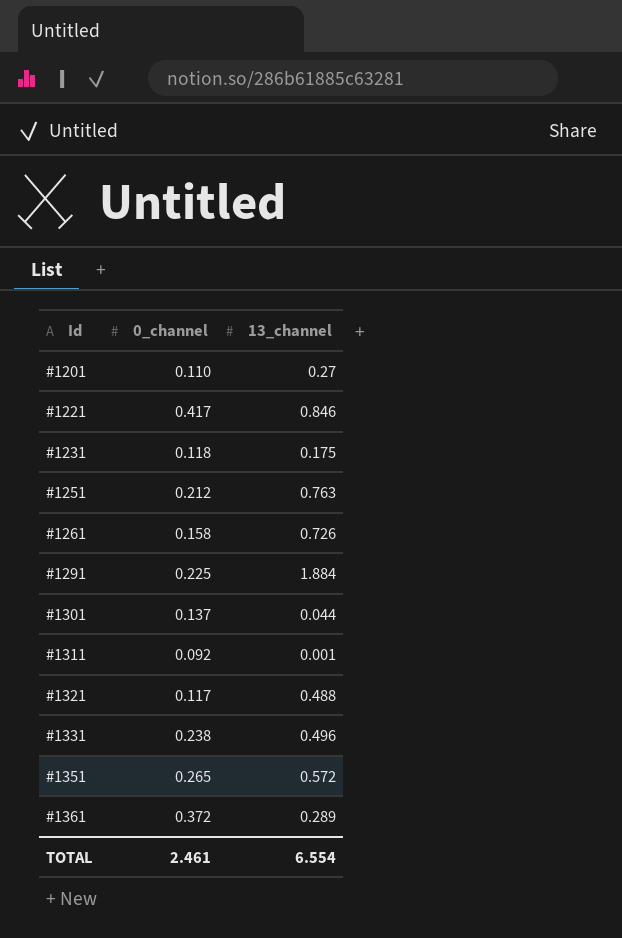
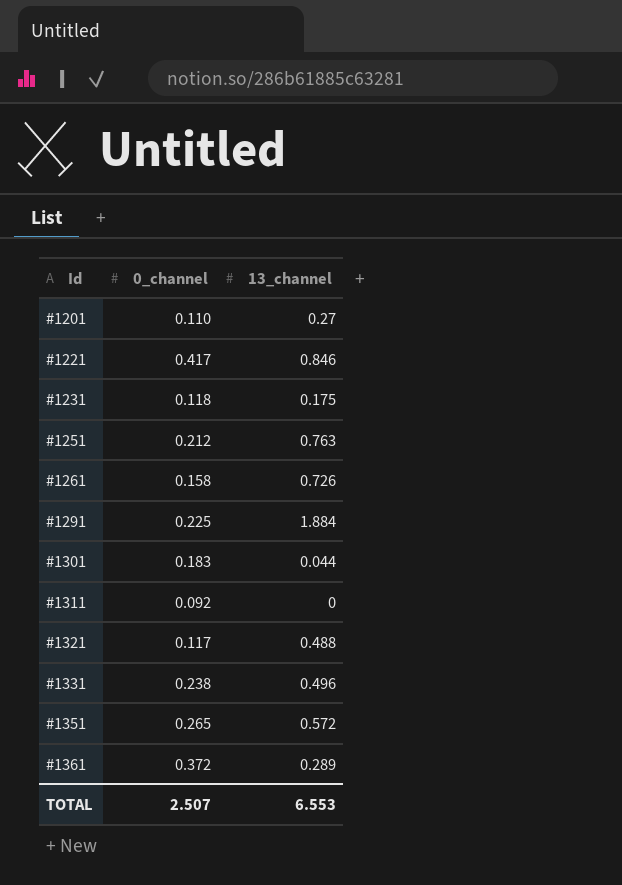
#1301 | 0_channel: 0.137 -> 0.183
#1311 | 13_channel: 0.001 -> 0
TOTAL | 0_channel: 2.461 -> 2.507
TOTAL | 13_channel: 6.554 -> 6.553

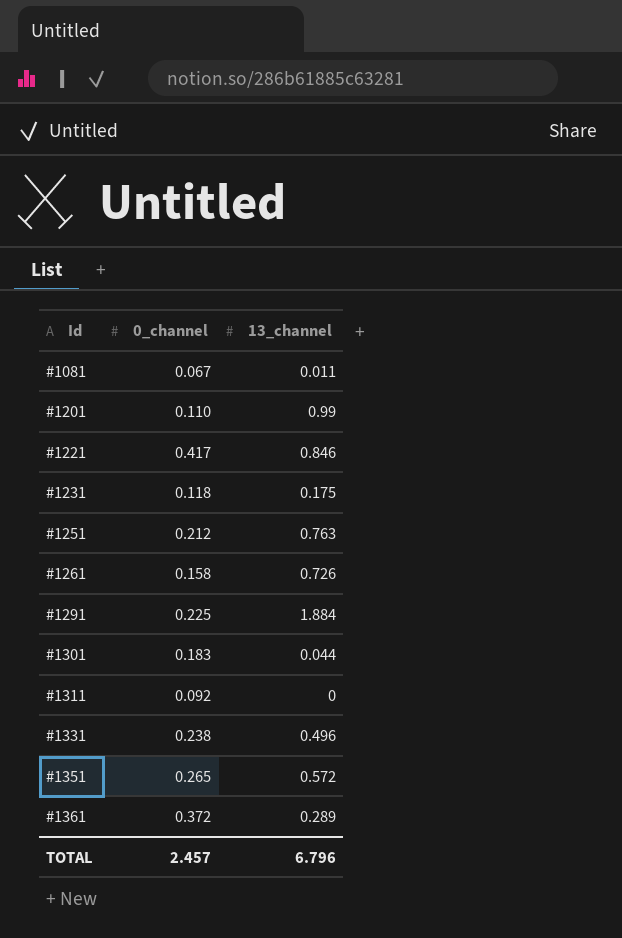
row #1321: 0.117 | 0.488 -> none
row #1081: none -> 0.067 | 0.011
#1201 | 13_channel: 0.27 -> 0.99
TOTAL | 0_channel: 2.507 -> 2.457
TOTAL | 13_channel: 6.553 -> 6.796

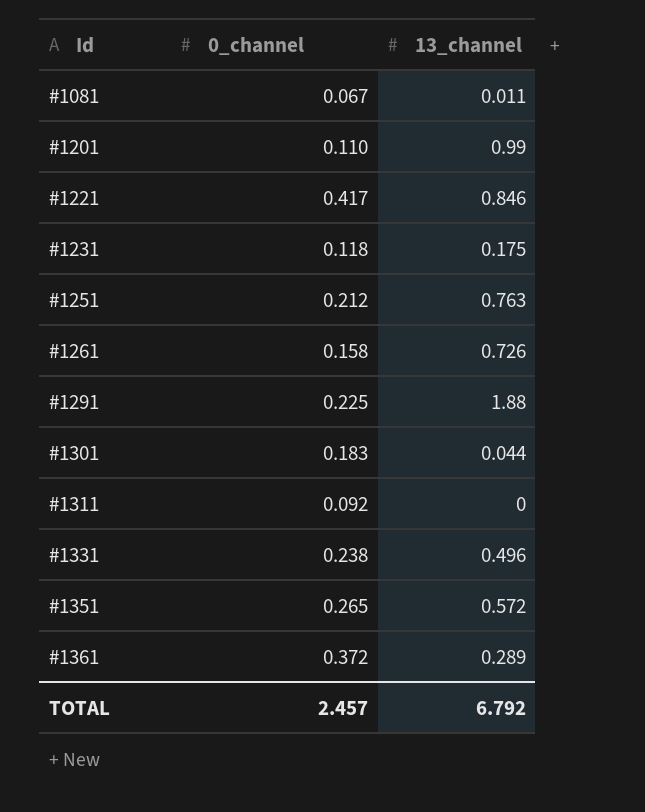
#1291 | 13_channel: 1.884 -> 1.88
TOTAL | 13_channel: 6.796 -> 6.792

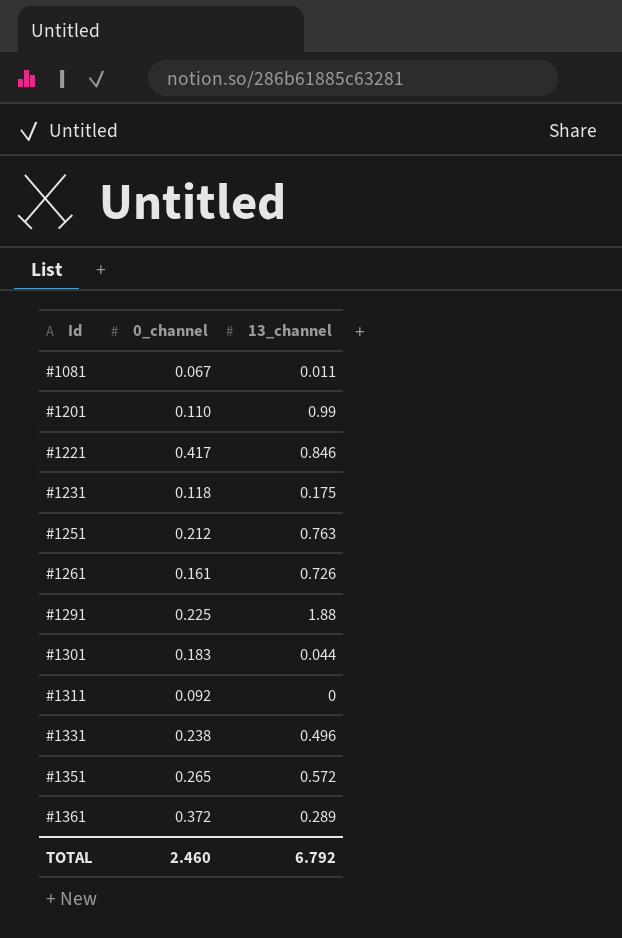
#1261 | 0_channel: 0.158 -> 0.161
TOTAL | 0_channel: 2.457 -> 2.460

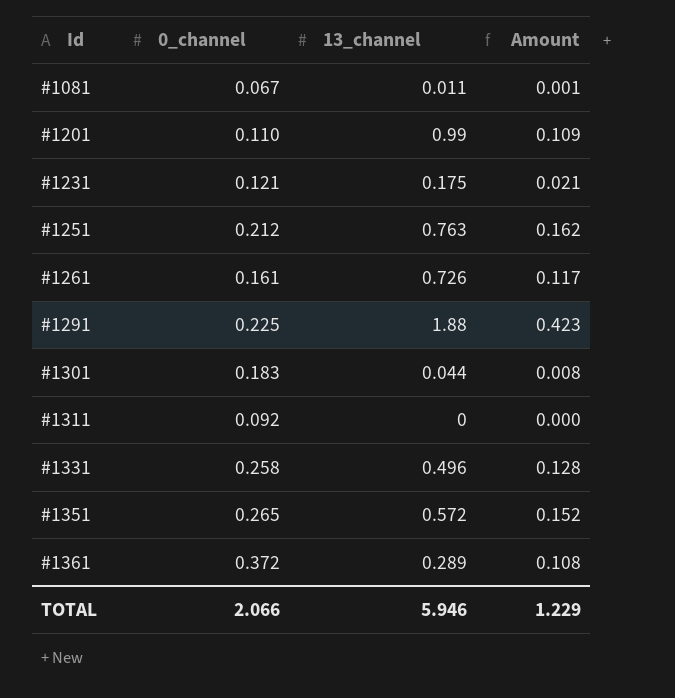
column Amount | formula: none -> [0_channel] * [13_channel]
row #1221: 0.417 | 0.846 -> none
#1231 | 0_channel: 0.118 -> 0.121
#1331 | 0_channel: 0.238 -> 0.258
TOTAL | 0_channel: 2.460 -> 2.066
TOTAL | 13_channel: 6.792 -> 5.946

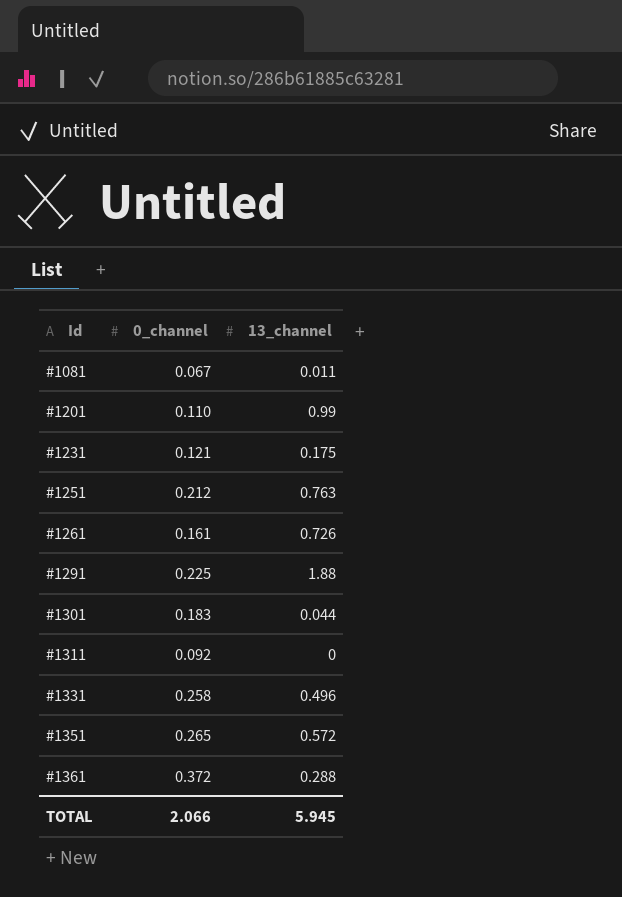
column Amount | formula: [0_channel] * [13_channel] -> none
#1361 | 13_channel: 0.289 -> 0.288
TOTAL | 13_channel: 5.946 -> 5.945

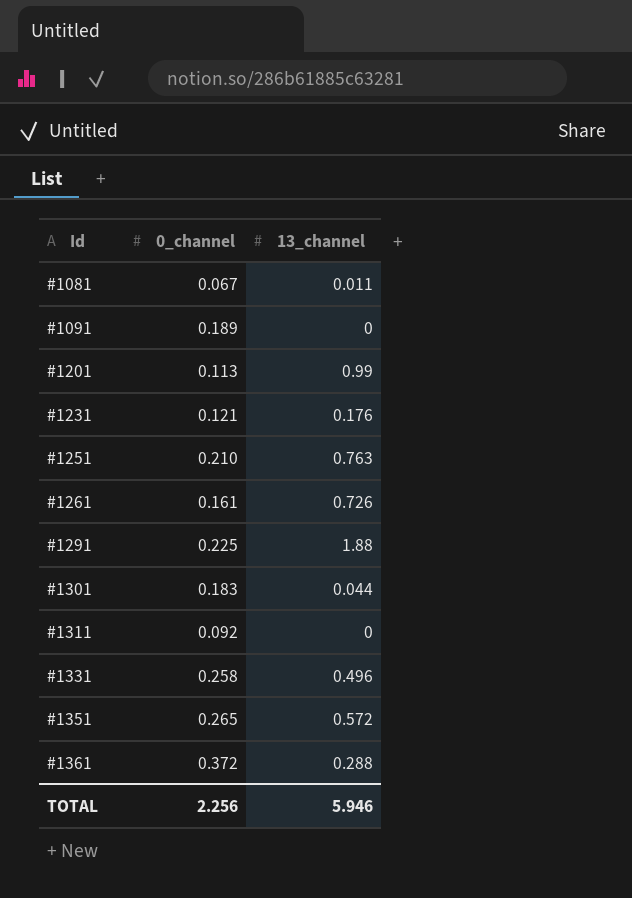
row #1091: none -> 0.189 | 0
#1201 | 0_channel: 0.110 -> 0.113
#1231 | 13_channel: 0.175 -> 0.176
#1251 | 0_channel: 0.212 -> 0.210
TOTAL | 0_channel: 2.066 -> 2.256
TOTAL | 13_channel: 5.945 -> 5.946

